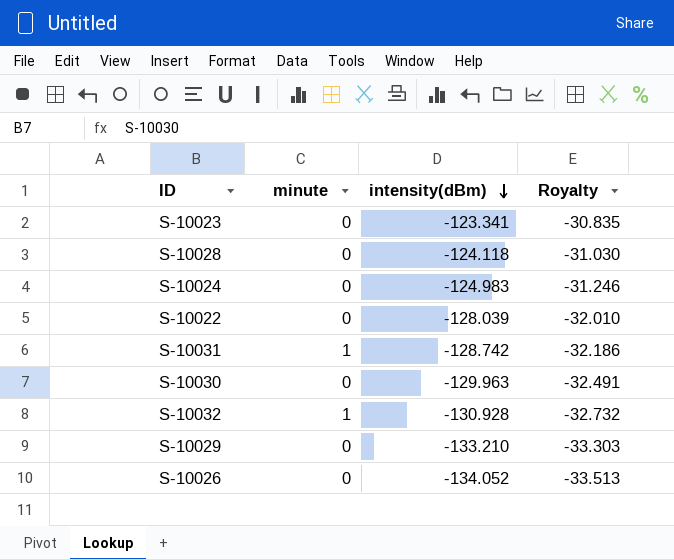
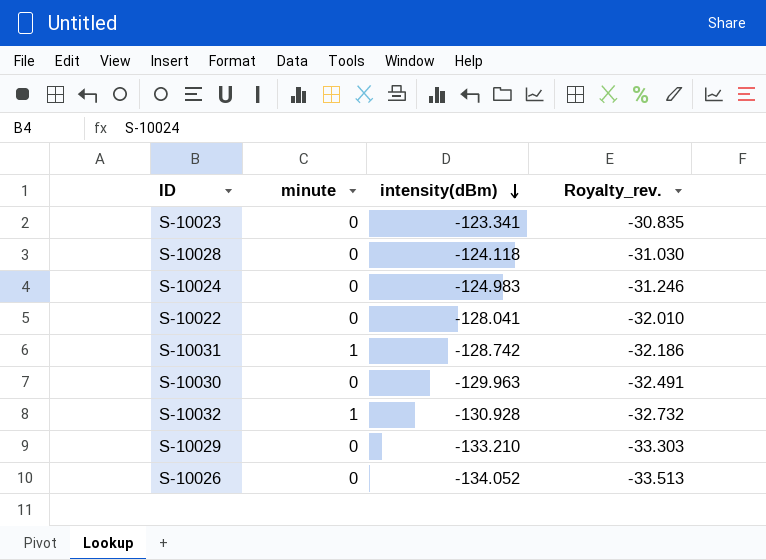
column name: Royalty -> Royalty_rev.
S-10022 | intensity(dBm): -128.039 -> -128.041

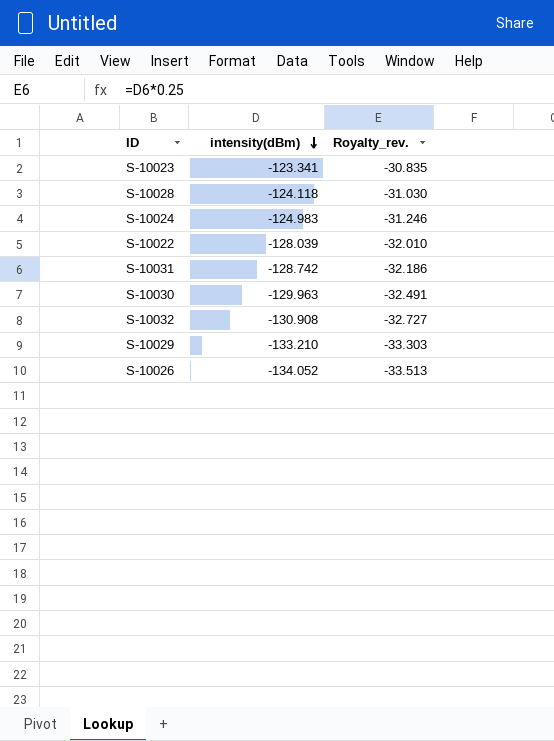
column minute | position: 2 -> none
S-10022 | intensity(dBm): -128.041 -> -128.039
S-10032 | intensity(dBm): -130.928 -> -130.908
S-10032 | Royalty_rev.: -32.732 -> -32.727

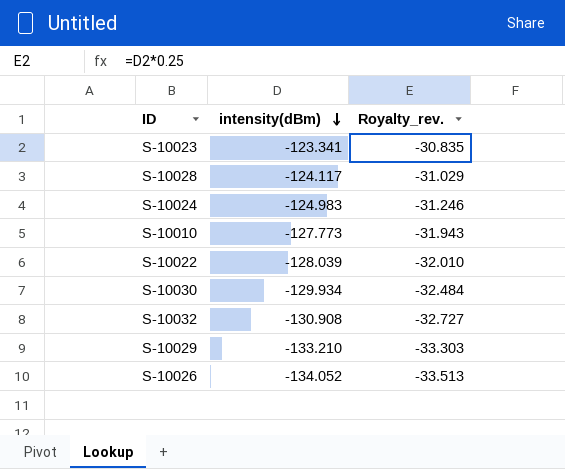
row S-10031: -128.742 | -32.186 -> none
S-10028 | intensity(dBm): -124.118 -> -124.117
S-10028 | Royalty_rev.: -31.030 -> -31.029
row S-10010: none -> -127.773 | -31.943
S-10030 | intensity(dBm): -129.963 -> -129.934
S-10030 | Royalty_rev.: -32.491 -> -32.484

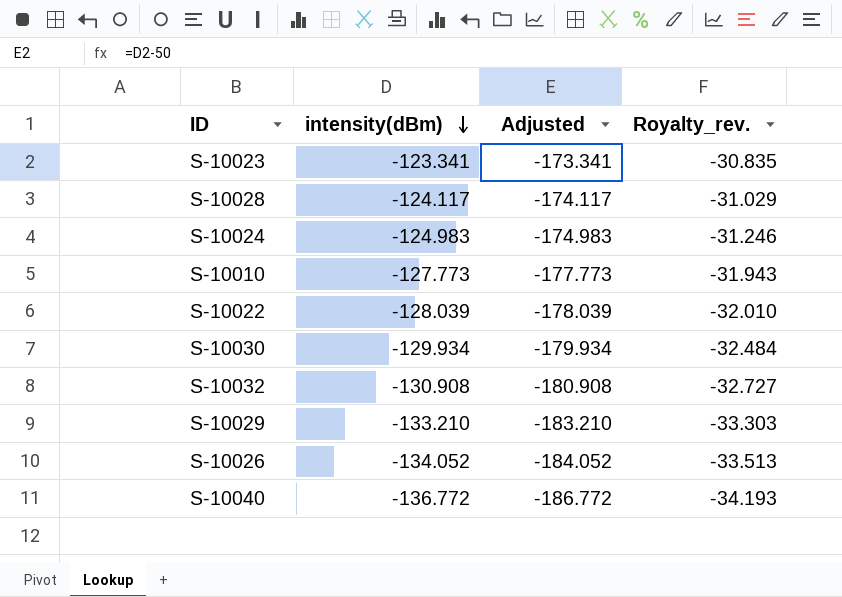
column Adjusted | formula: none -> [intensity(dBm)] - 50
row S-10040: none -> -136.772 | -186.772 | -34.193

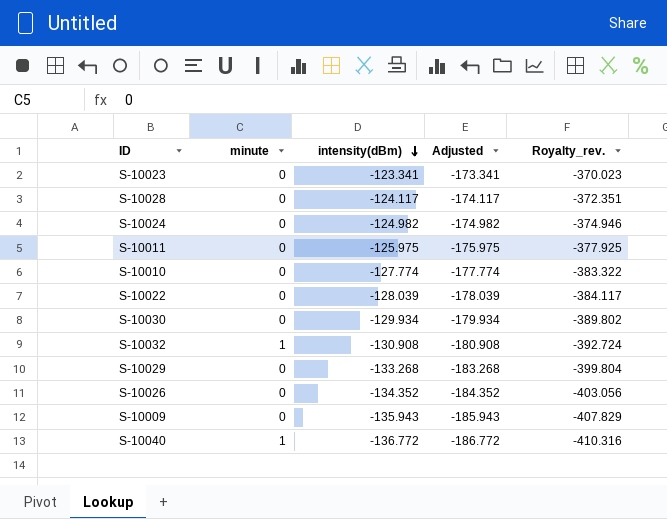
column minute | position: none -> 2
column Royalty_rev. | formula: [intensity(dBm)] * 0.25 -> [intensity(dBm)] * 3
S-10024 | intensity(dBm): -124.983 -> -124.982
S-10024 | Adjusted: -174.983 -> -174.982
row S-10011: none -> 0 | -125.975 | -175.975 | -377.925
S-10010 | intensity(dBm): -127.773 -> -127.774
S-10010 | Adjusted: -177.773 -> -177.774
S-10029 | intensity(dBm): -133.210 -> -133.268
S-10029 | Adjusted: -183.210 -> -183.268
S-10026 | intensity(dBm): -134.052 -> -134.352
S-10026 | Adjusted: -184.052 -> -184.352
row S-10009: none -> 0 | -135.943 | -185.943 | -407.829

